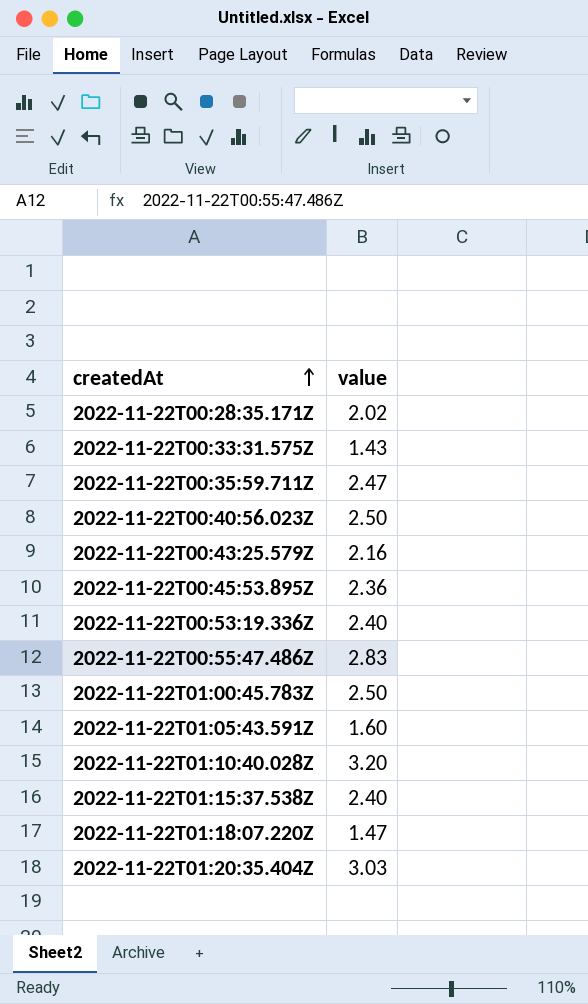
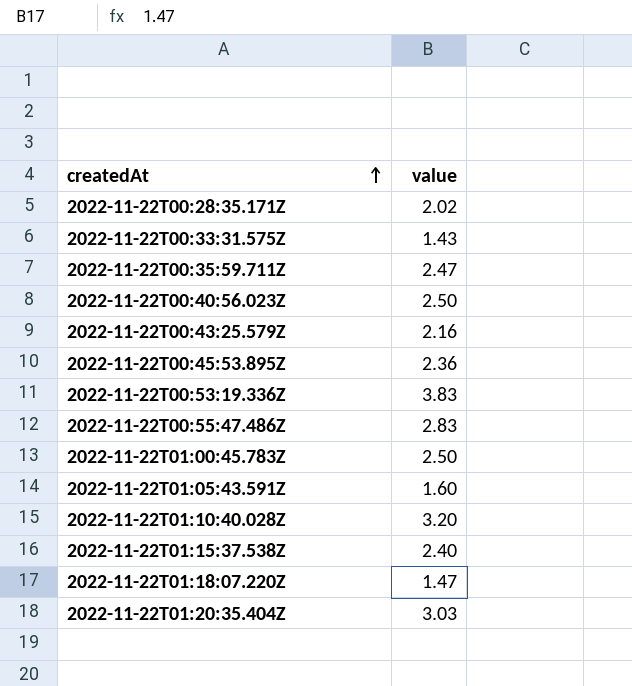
2022-11-22T00:53:19.336Z | value: 2.40 -> 3.83

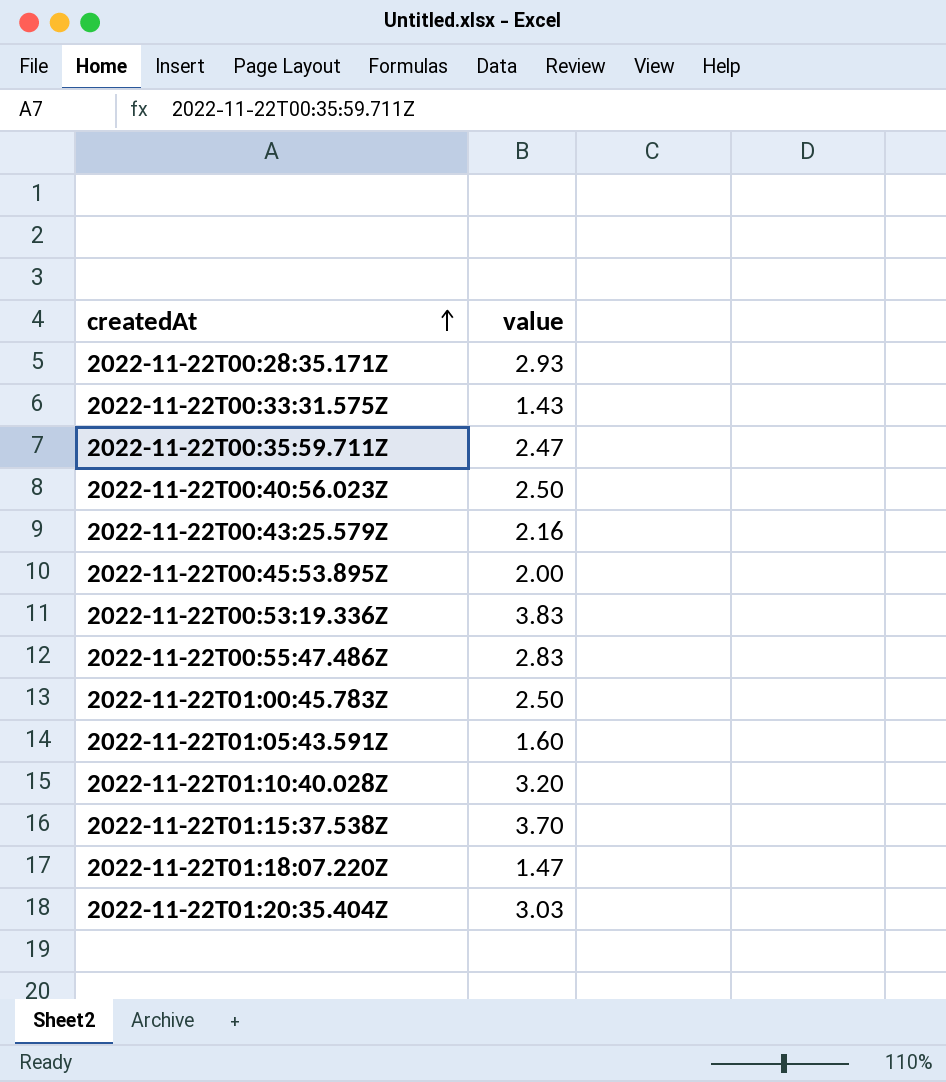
2022-11-22T00:28:35.171Z | value: 2.02 -> 2.93
2022-11-22T00:45:53.895Z | value: 2.36 -> 2.00
2022-11-22T01:15:37.538Z | value: 2.40 -> 3.70

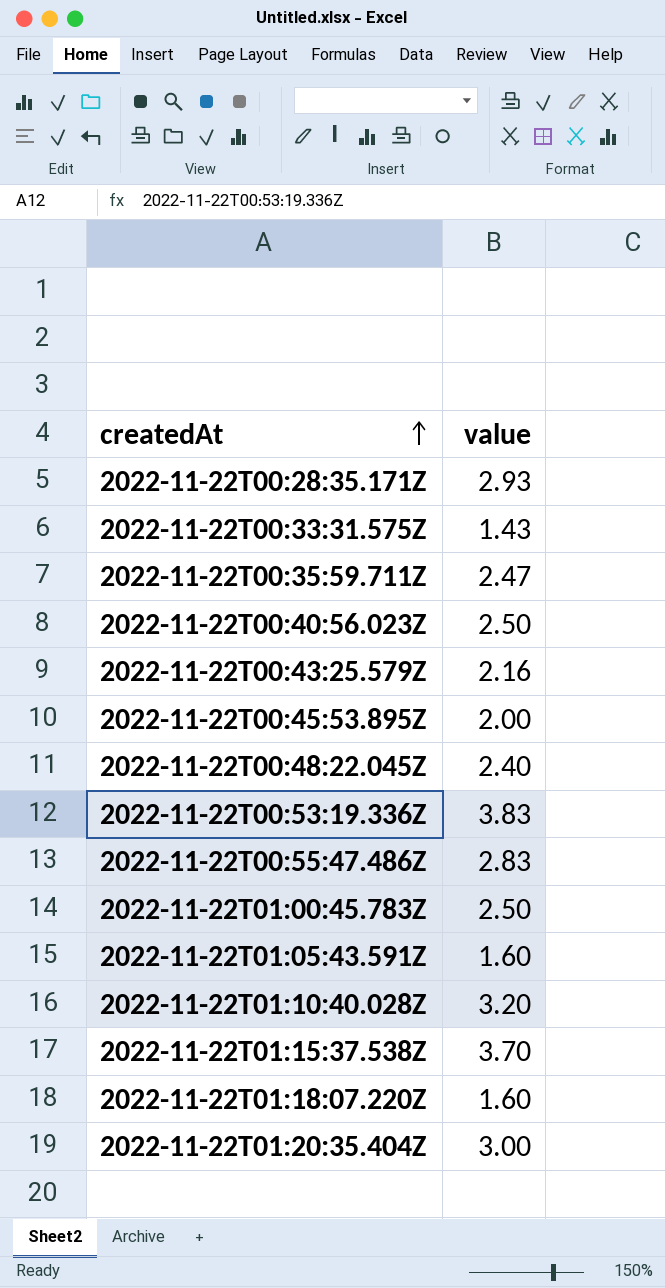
row 2022-11-22T00:48:22.045Z: none -> 2.40
2022-11-22T01:18:07.220Z | value: 1.47 -> 1.60
2022-11-22T01:20:35.404Z | value: 3.03 -> 3.00

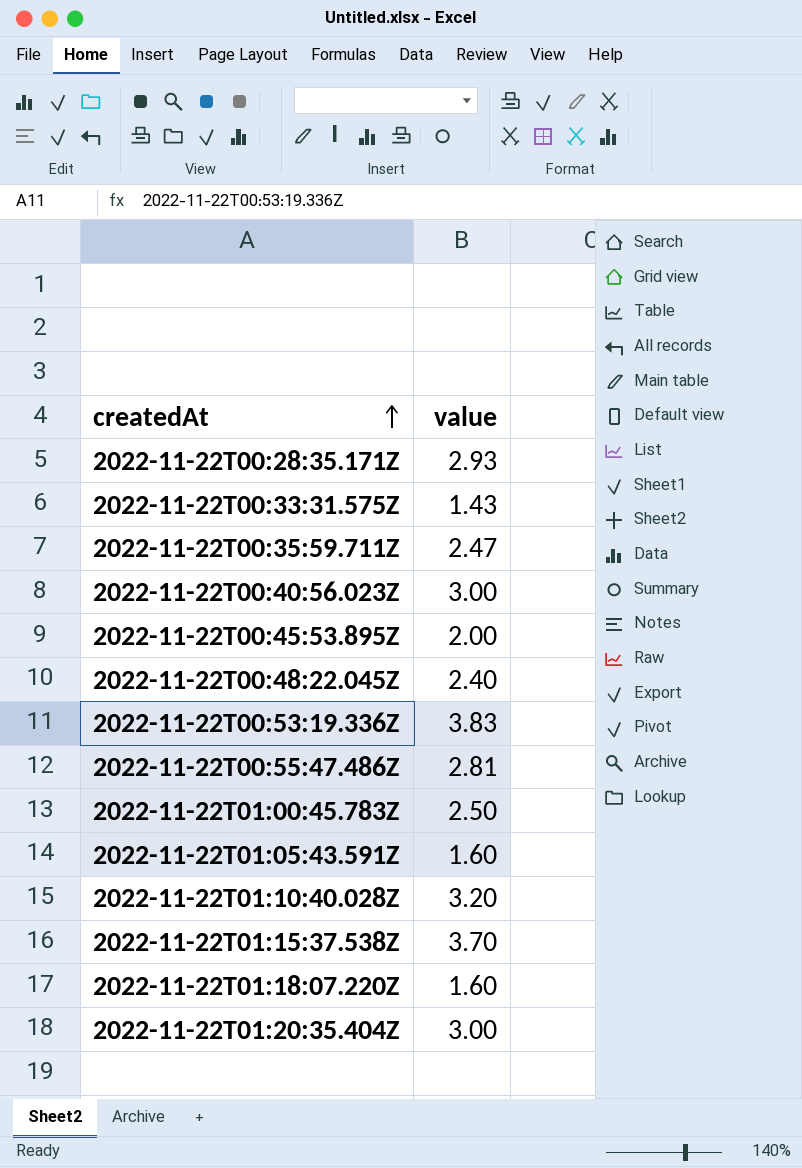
row 2022-11-22T00:43:25.579Z: 2.16 -> none
2022-11-22T00:40:56.023Z | value: 2.50 -> 3.00
2022-11-22T00:55:47.486Z | value: 2.83 -> 2.81

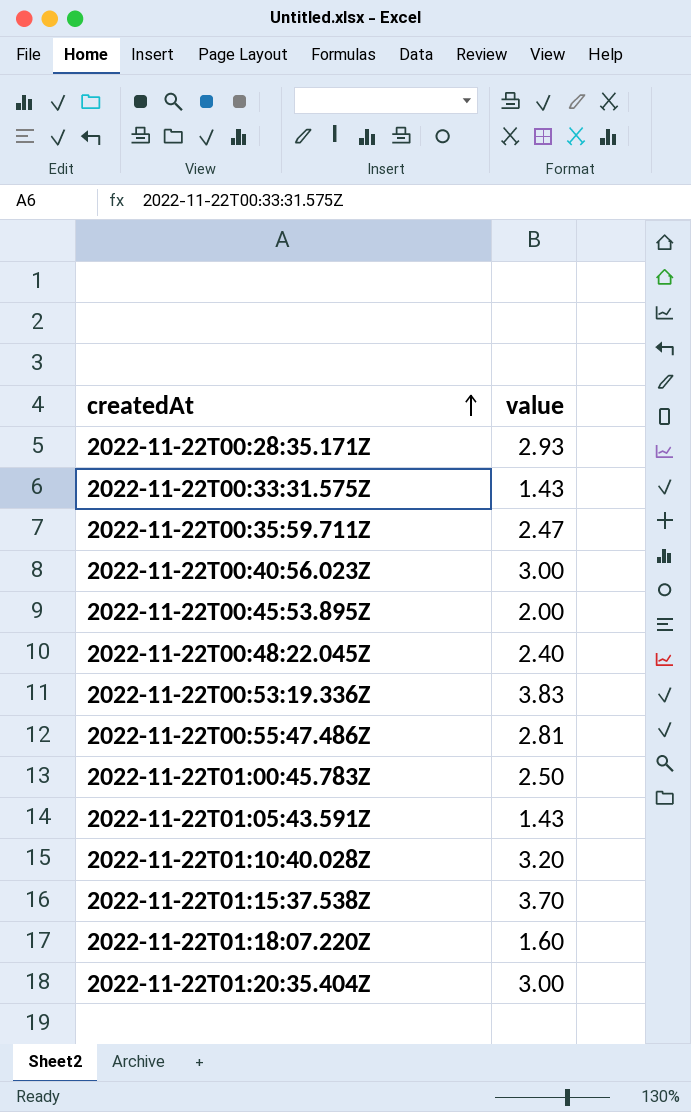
2022-11-22T01:05:43.591Z | value: 1.60 -> 1.43

